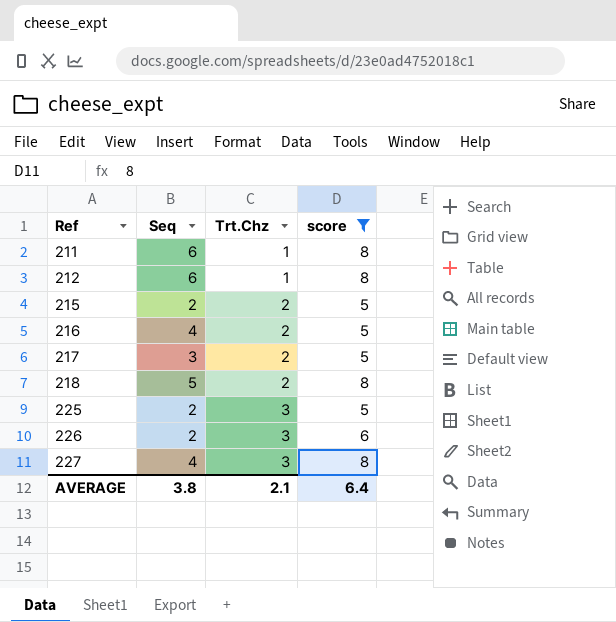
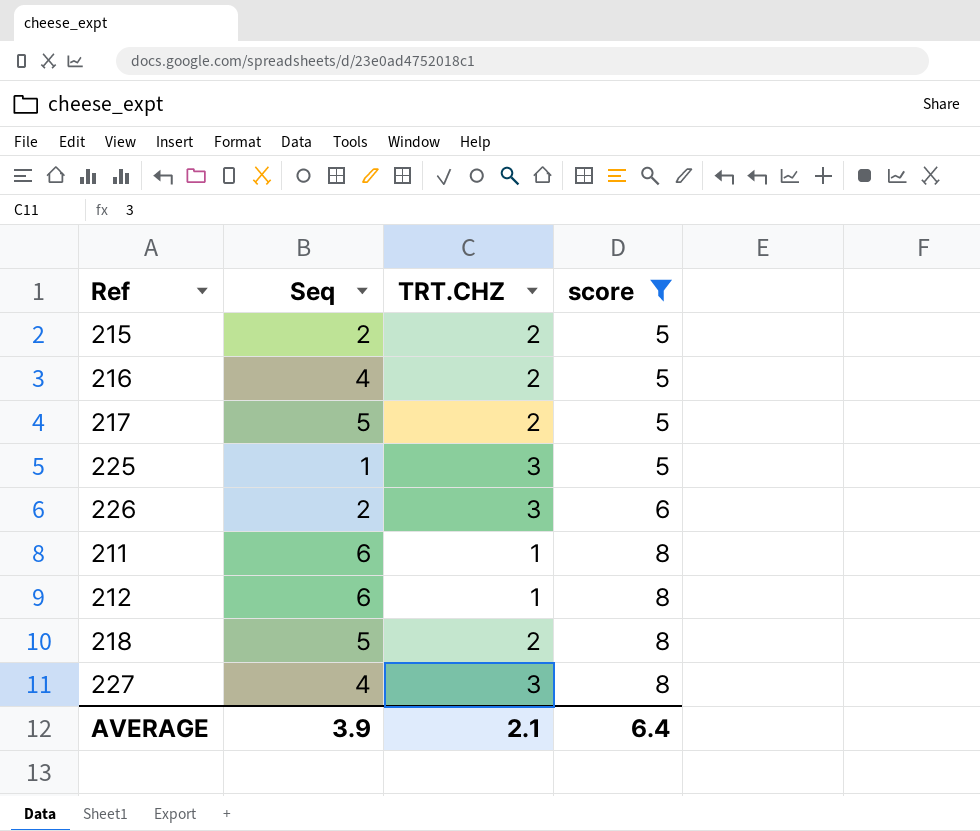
row order: Ref ascending -> score ascending
column name: Trt.Chz -> TRT.CHZ
217 | Seq: 3 -> 5
225 | Seq: 2 -> 1
AVERAGE | Seq: 3.8 -> 3.9

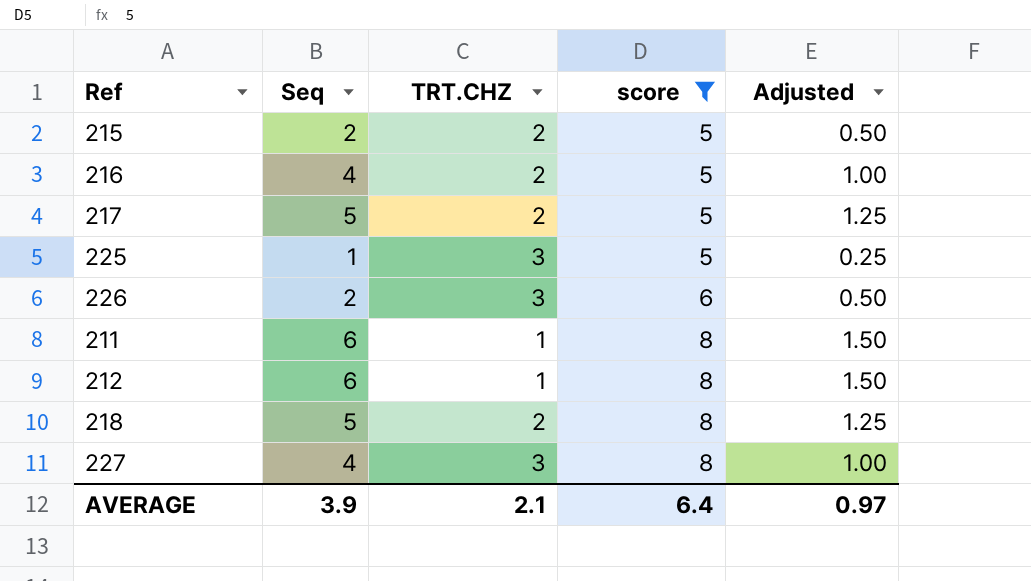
column Adjusted | formula: none -> [Seq] * 0.25

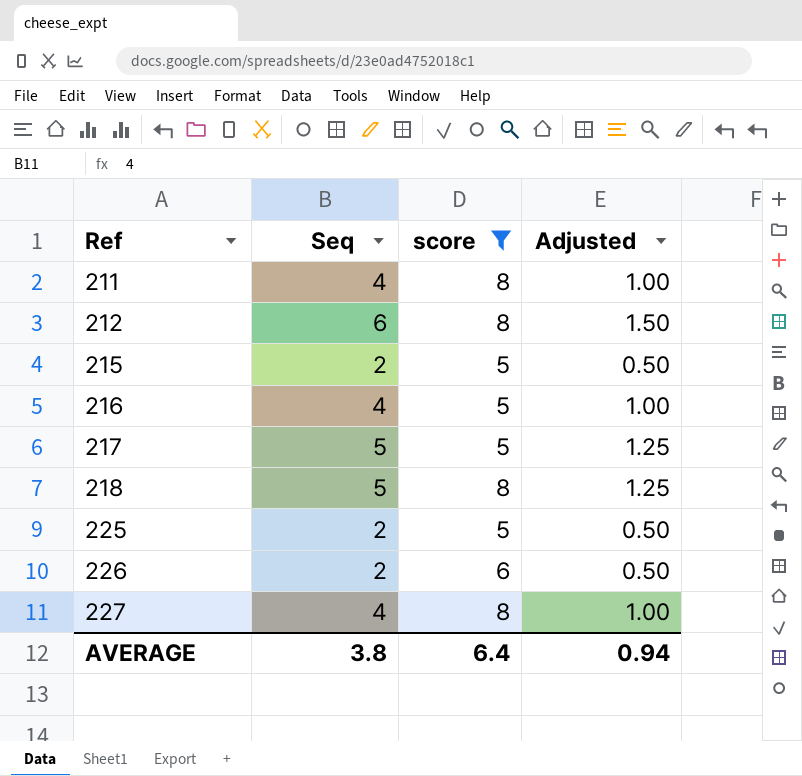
row order: score ascending -> Ref ascending
column TRT.CHZ | position: 3 -> none
211 | Seq: 6 -> 4
211 | Adjusted: 1.50 -> 1.00
225 | Seq: 1 -> 2
225 | Adjusted: 0.25 -> 0.50
AVERAGE | Seq: 3.9 -> 3.8
AVERAGE | Adjusted: 0.97 -> 0.94

